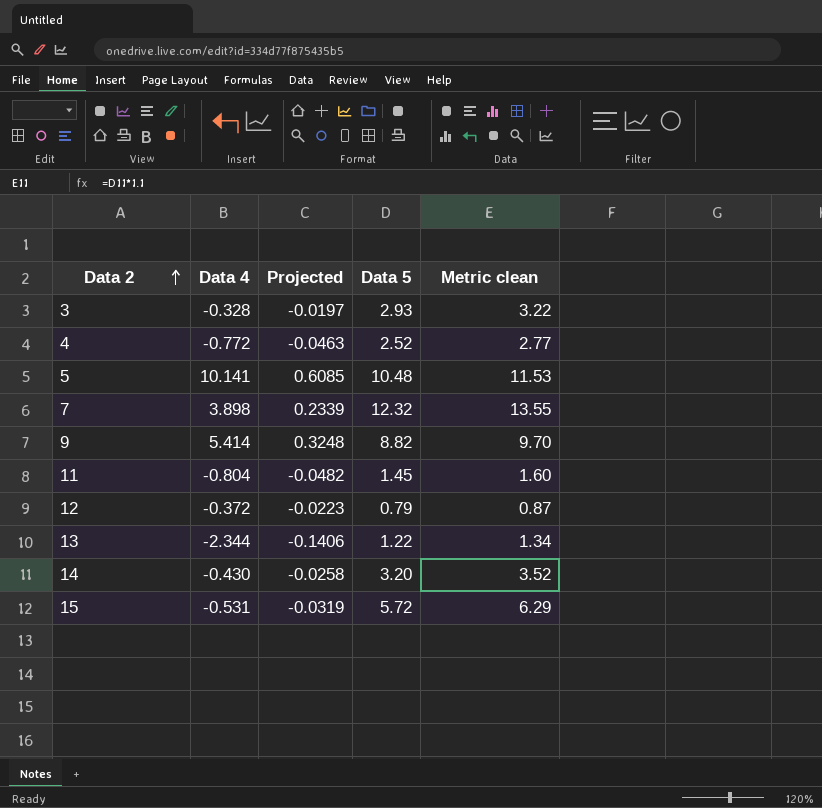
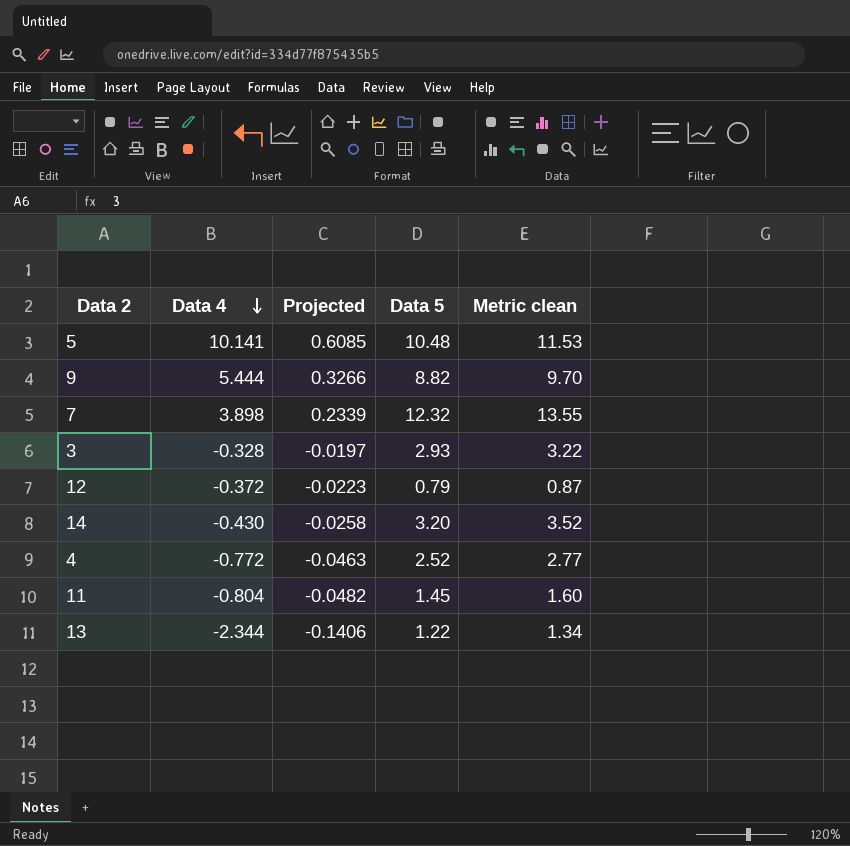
row order: Data 2 ascending -> Data 4 descending
row 15: -0.531 | -0.0319 | 5.72 | 6.29 -> none
9 | Data 4: 5.414 -> 5.444
9 | Projected: 0.3248 -> 0.3266

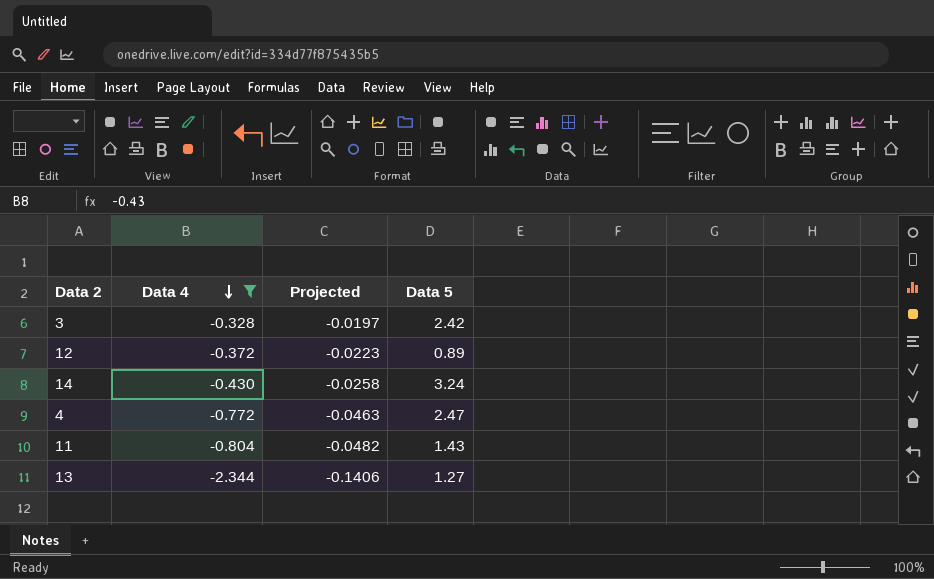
filter: none -> Data 4 <= -0.328
column Metric clean | formula: [Data 5] * 1.1 -> none
3 | Data 5: 2.93 -> 2.42
12 | Data 5: 0.79 -> 0.89
14 | Data 5: 3.20 -> 3.24
4 | Data 5: 2.52 -> 2.47
11 | Data 5: 1.45 -> 1.43
13 | Data 5: 1.22 -> 1.27

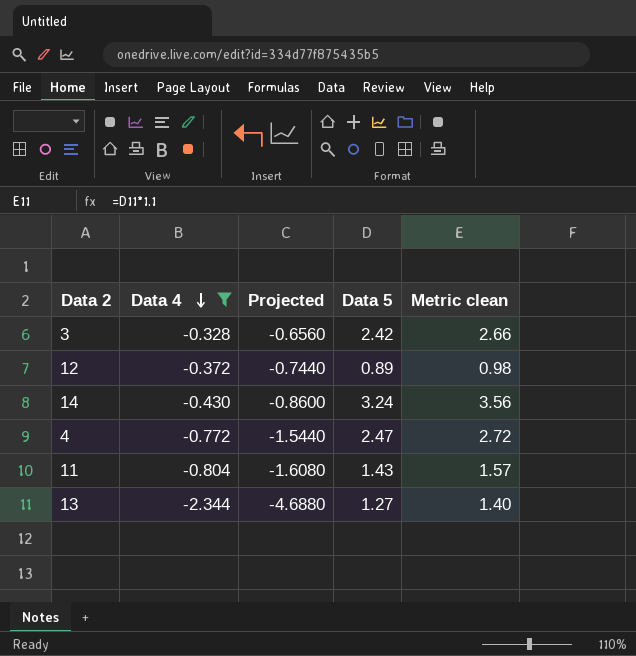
column Projected | formula: [Data 4] * 0.06 -> [Data 4] * 2
column Metric clean | formula: none -> [Data 5] * 1.1

